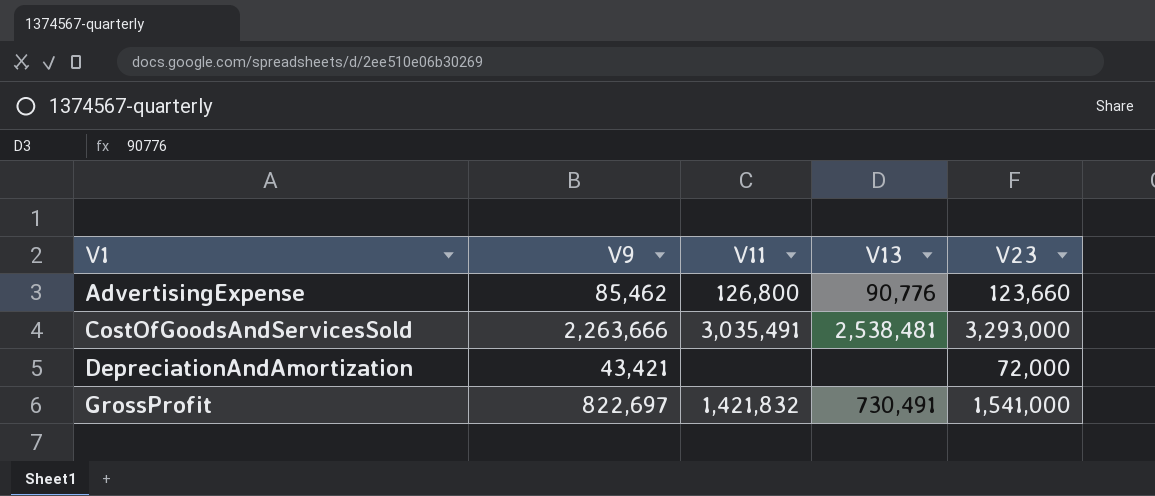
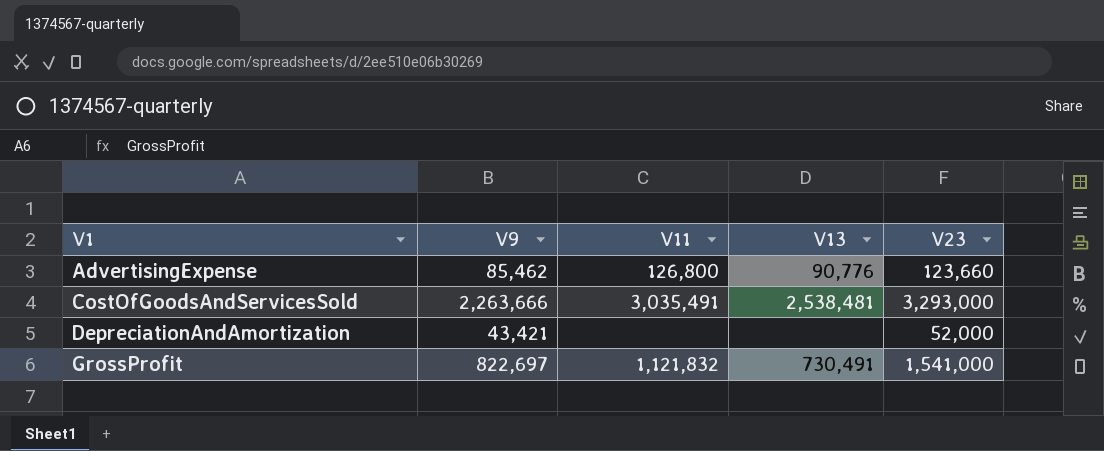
DepreciationAndAmortization | V23: 72,000 -> 52,000
GrossProfit | V11: 1,421,832 -> 1,121,832

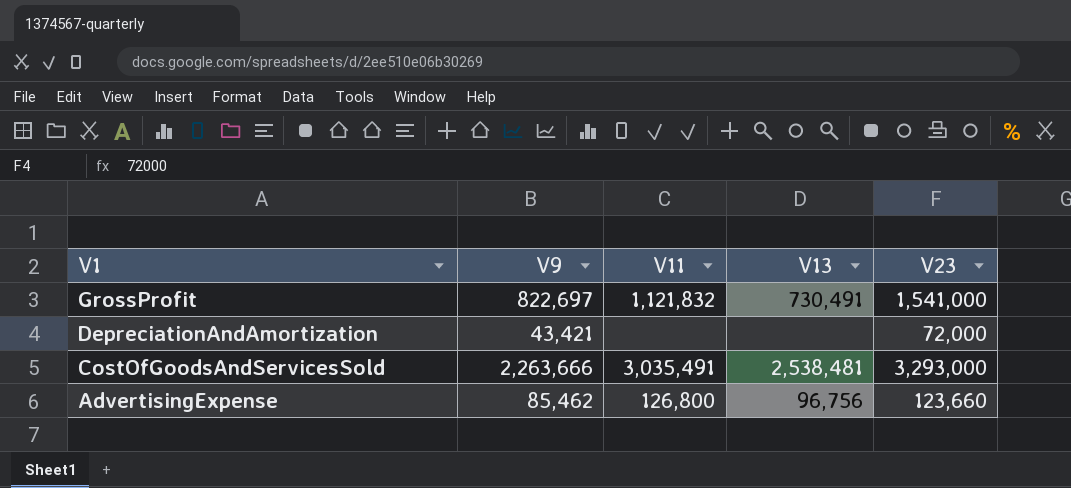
row order: V1 ascending -> V1 descending
DepreciationAndAmortization | V23: 52,000 -> 72,000
AdvertisingExpense | V13: 90,776 -> 96,756

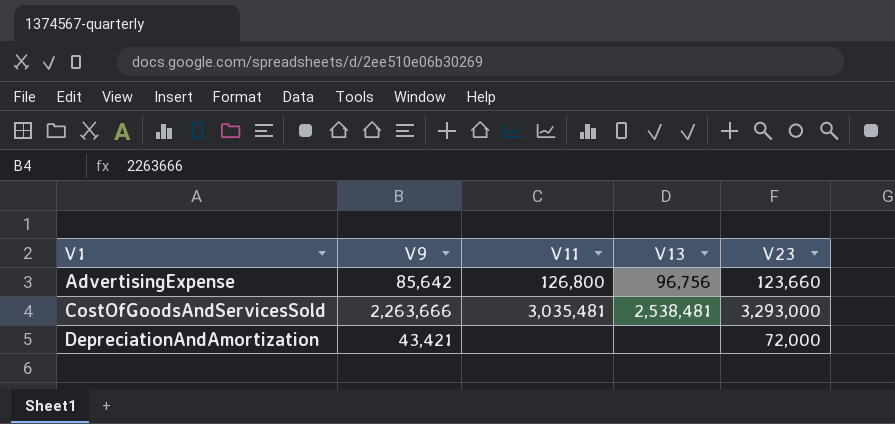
row order: V1 descending -> V1 ascending
row GrossProfit: 822,697 | 1,121,832 | 730,491 | 1,541,000 -> none
AdvertisingExpense | V9: 85,462 -> 85,642
CostOfGoodsAndServicesSold | V11: 3,035,491 -> 3,035,481

